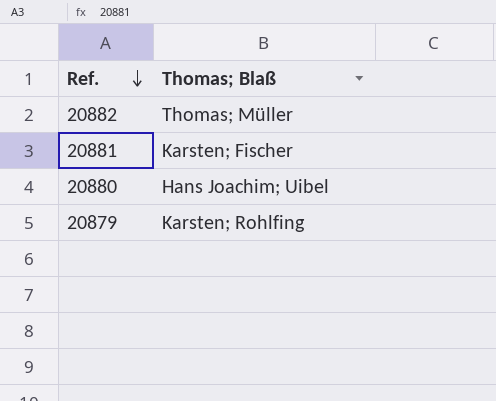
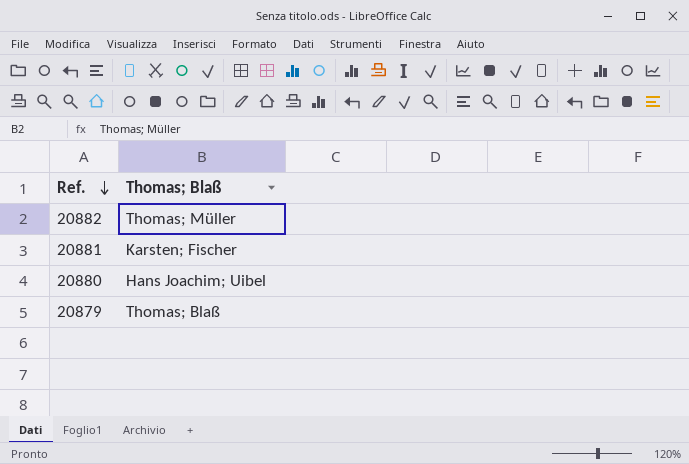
20879 | Thomas; Blaß: Karsten; Rohlfing -> Thomas; Blaß

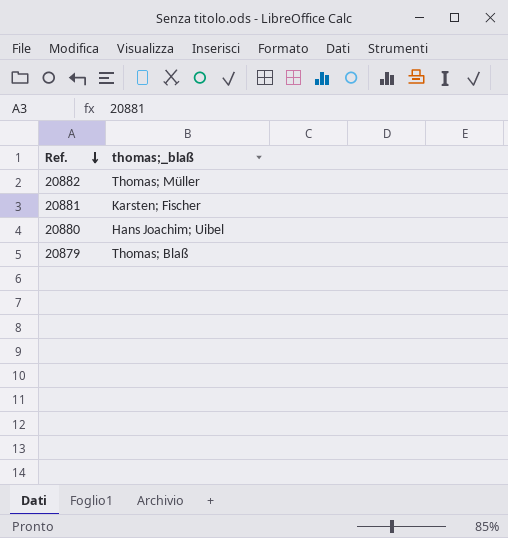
column name: Thomas; Blaß -> thomas;_blaß

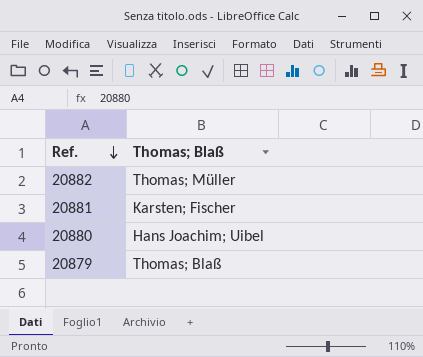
column name: thomas;_blaß -> Thomas; Blaß

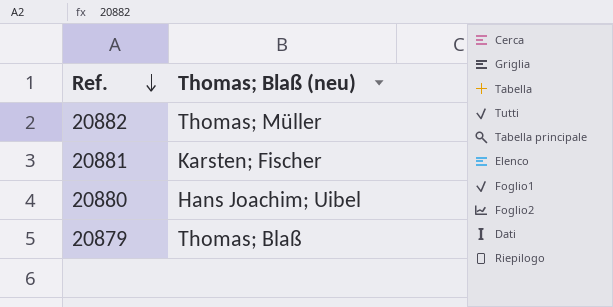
column name: Thomas; Blaß -> Thomas; Blaß (neu)

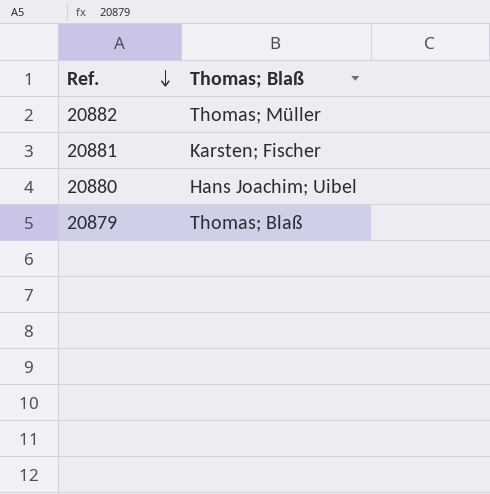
column name: Thomas; Blaß (neu) -> Thomas; Blaß

